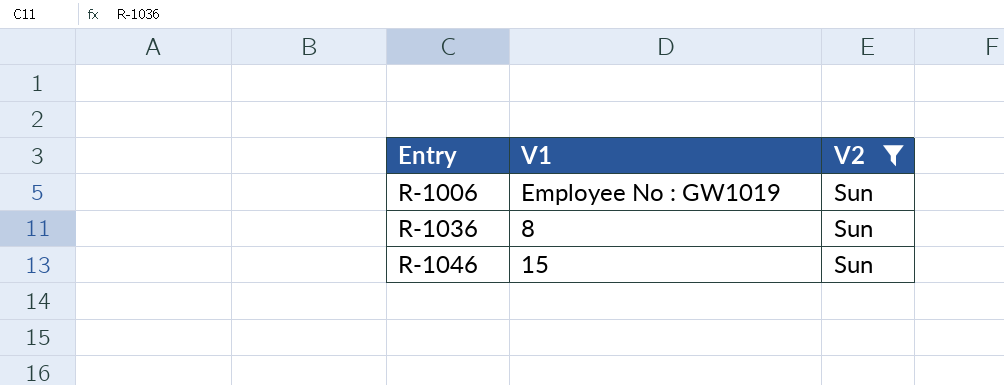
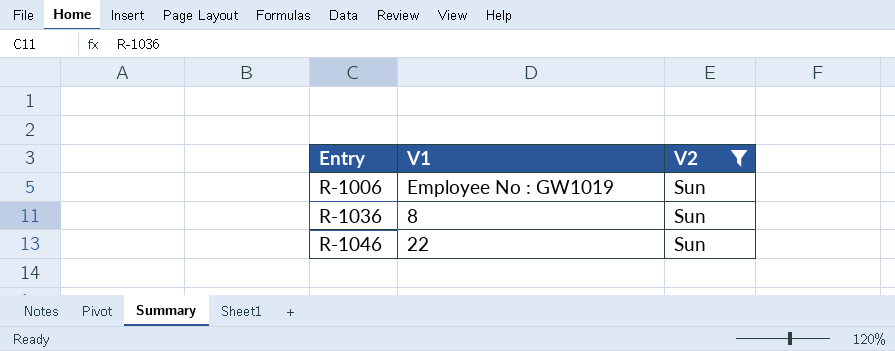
R-1046 | V1: 15 -> 22

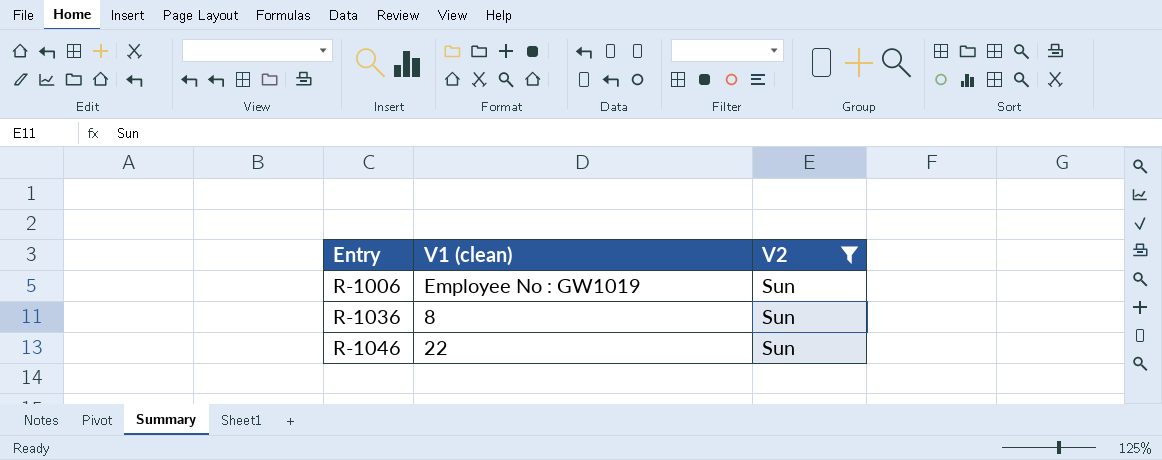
column name: V1 -> V1 (clean)

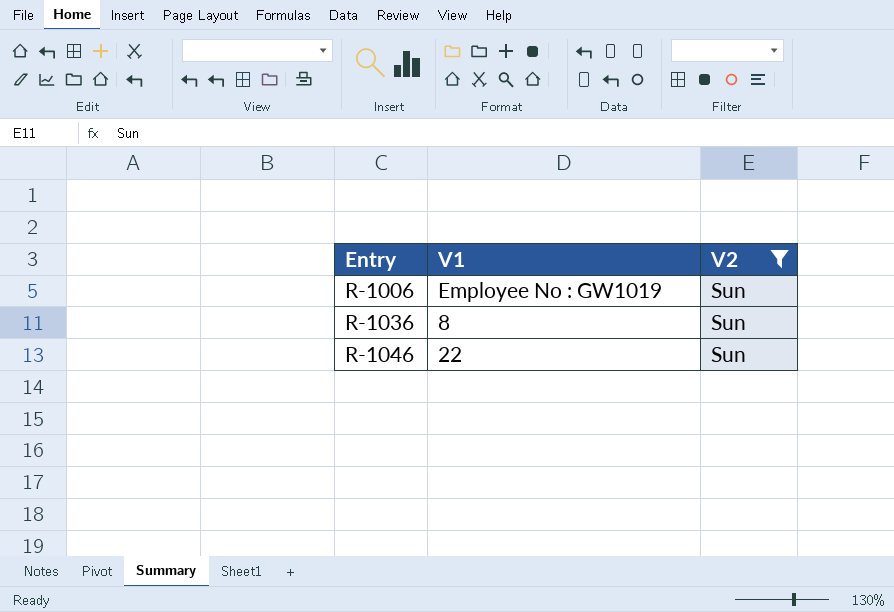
column name: V1 (clean) -> V1

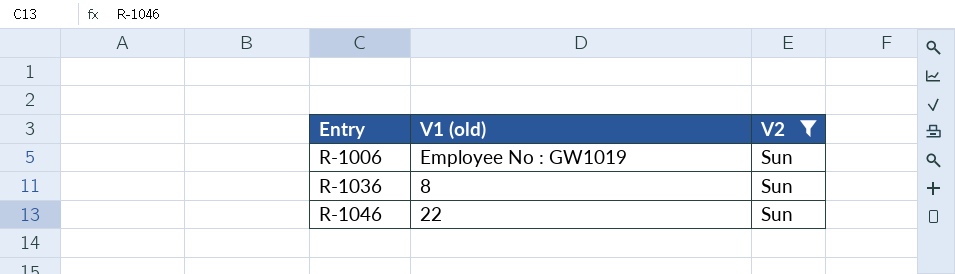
column name: V1 -> V1 (old)

